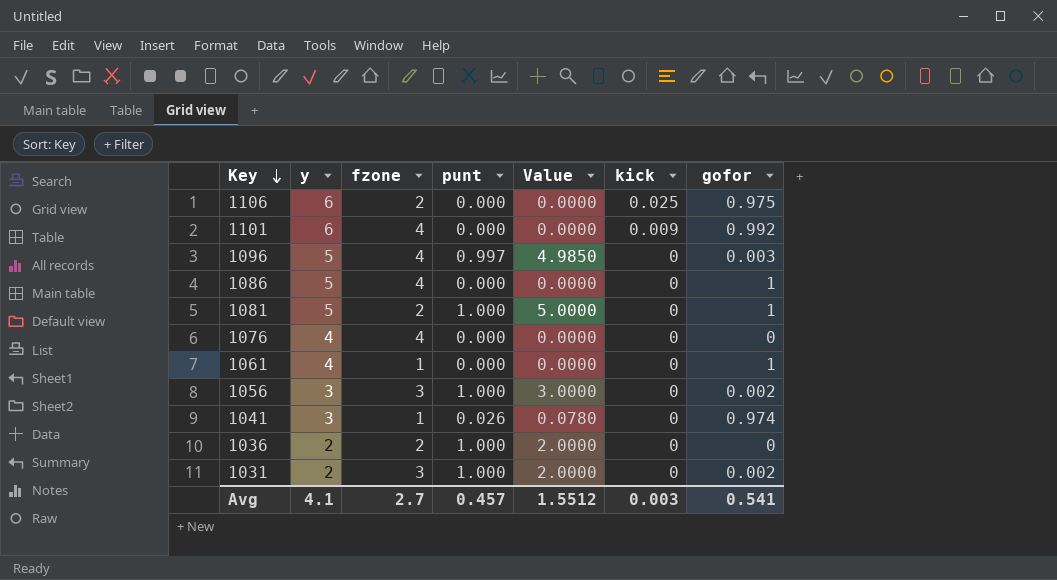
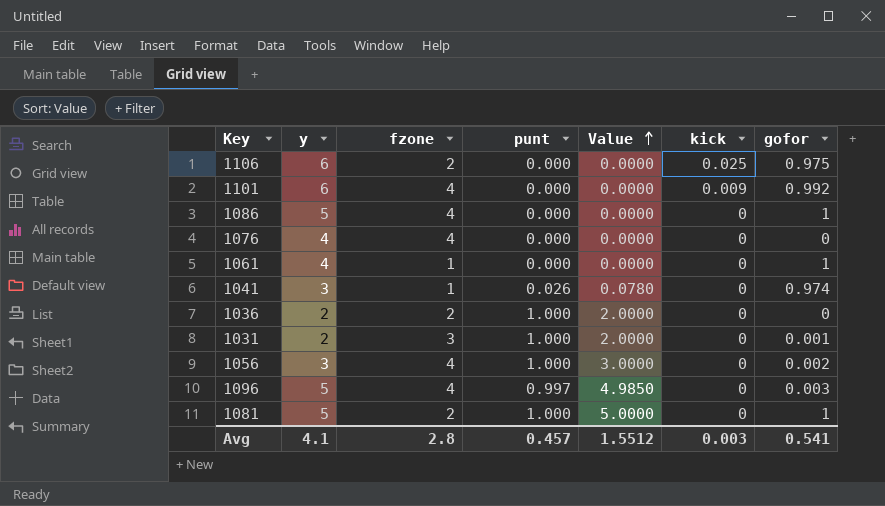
row order: Key descending -> Value ascending
1031 | gofor: 0.002 -> 0.001
1056 | fzone: 3 -> 4
Avg | fzone: 2.7 -> 2.8

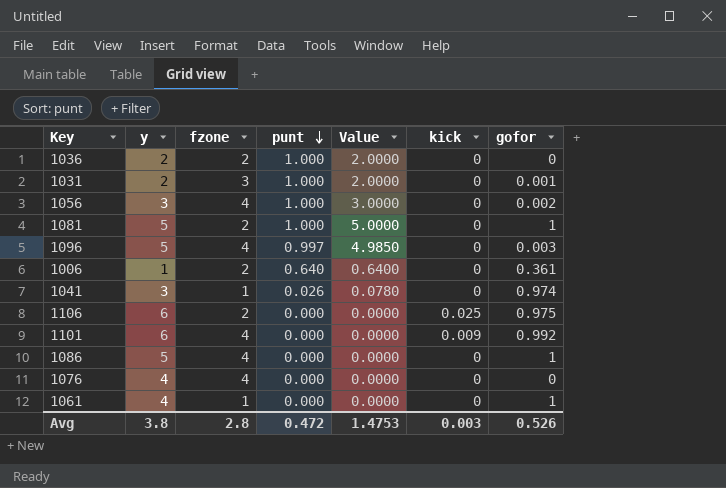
row order: Value ascending -> punt descending
row 1006: none -> 1 | 2 | 0.640 | 0.6400 | 0 | 0.361
Avg | y: 4.1 -> 3.8
Avg | punt: 0.457 -> 0.472
Avg | Value: 1.5512 -> 1.4753
Avg | gofor: 0.541 -> 0.526

